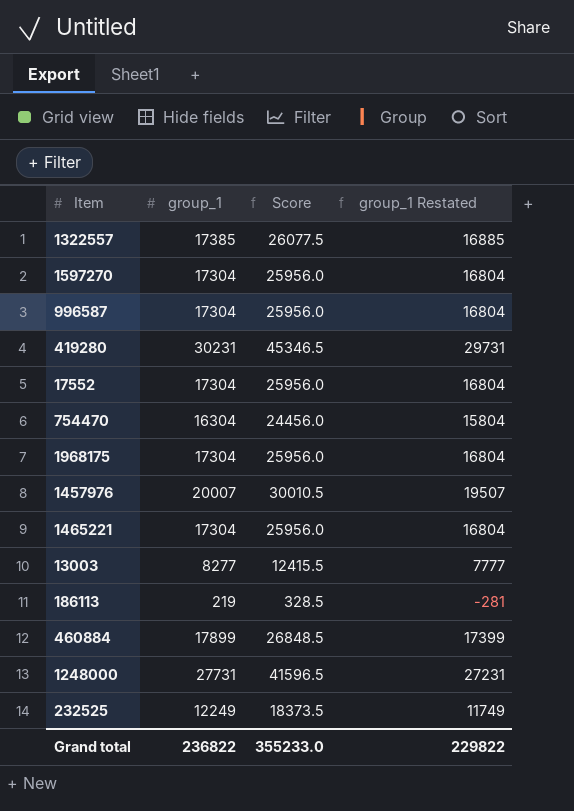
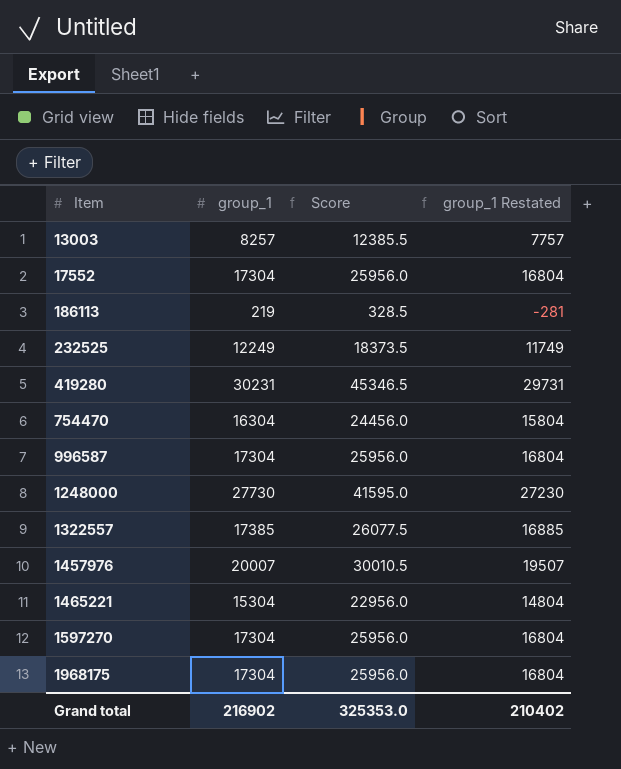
row order: none -> Item ascending
row 460884: 17899 | 26848.5 | 17399 -> none
13003 | group_1: 8277 -> 8257
13003 | Score: 12415.5 -> 12385.5
13003 | group_1 Restated: 7777 -> 7757
1248000 | group_1: 27731 -> 27730
1248000 | Score: 41596.5 -> 41595.0
1248000 | group_1 Restated: 27231 -> 27230
1465221 | group_1: 17304 -> 15304
1465221 | Score: 25956.0 -> 22956.0
1465221 | group_1 Restated: 16804 -> 14804
Grand total | group_1: 236822 -> 216902
Grand total | Score: 355233.0 -> 325353.0
Grand total | group_1 Restated: 229822 -> 210402

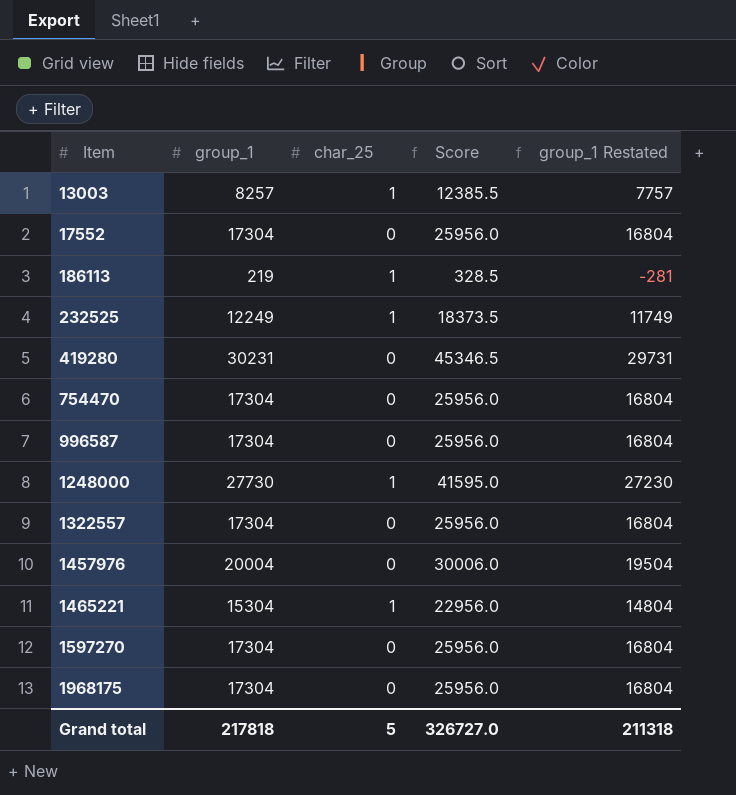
column char_25 | position: none -> 3
754470 | group_1: 16304 -> 17304
754470 | Score: 24456.0 -> 25956.0
754470 | group_1 Restated: 15804 -> 16804
1322557 | group_1: 17385 -> 17304
1322557 | Score: 26077.5 -> 25956.0
1322557 | group_1 Restated: 16885 -> 16804
1457976 | group_1: 20007 -> 20004
1457976 | Score: 30010.5 -> 30006.0
1457976 | group_1 Restated: 19507 -> 19504
Grand total | group_1: 216902 -> 217818
Grand total | Score: 325353.0 -> 326727.0
Grand total | group_1 Restated: 210402 -> 211318

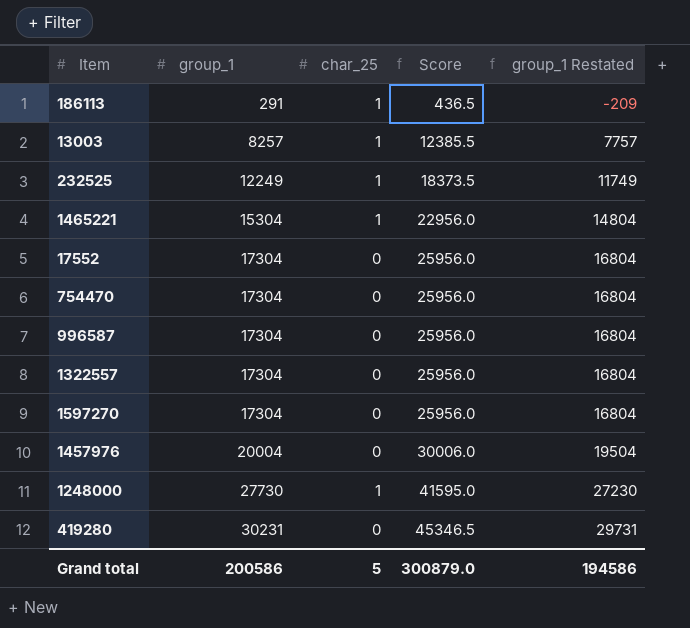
row order: Item ascending -> group_1 ascending
row 1968175: 17304 | 0 | 25956.0 | 16804 -> none
186113 | group_1: 219 -> 291
186113 | Score: 328.5 -> 436.5
186113 | group_1 Restated: -281 -> -209
Grand total | group_1: 217818 -> 200586
Grand total | Score: 326727.0 -> 300879.0
Grand total | group_1 Restated: 211318 -> 194586

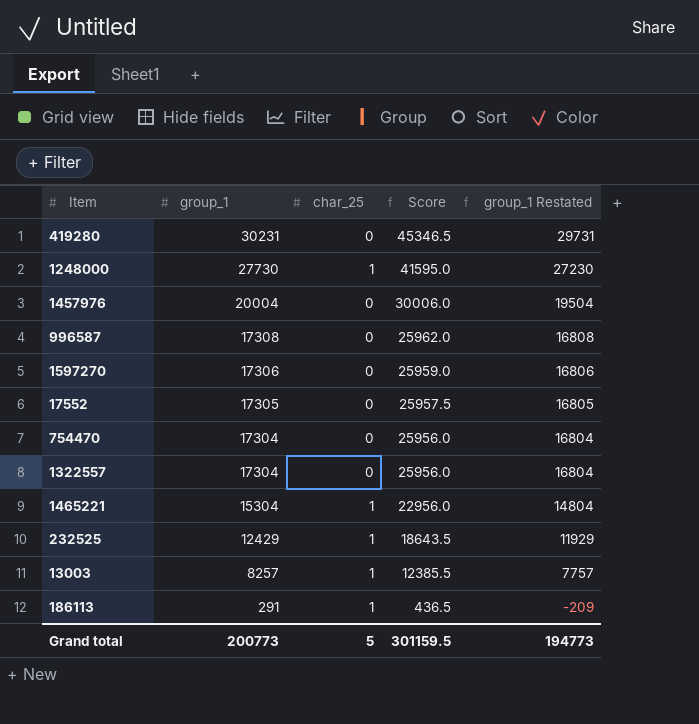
row order: group_1 ascending -> group_1 descending
996587 | group_1: 17304 -> 17308
996587 | Score: 25956.0 -> 25962.0
996587 | group_1 Restated: 16804 -> 16808
1597270 | group_1: 17304 -> 17306
1597270 | Score: 25956.0 -> 25959.0
1597270 | group_1 Restated: 16804 -> 16806
17552 | group_1: 17304 -> 17305
17552 | Score: 25956.0 -> 25957.5
17552 | group_1 Restated: 16804 -> 16805
232525 | group_1: 12249 -> 12429
232525 | Score: 18373.5 -> 18643.5
232525 | group_1 Restated: 11749 -> 11929
Grand total | group_1: 200586 -> 200773
Grand total | Score: 300879.0 -> 301159.5
Grand total | group_1 Restated: 194586 -> 194773

